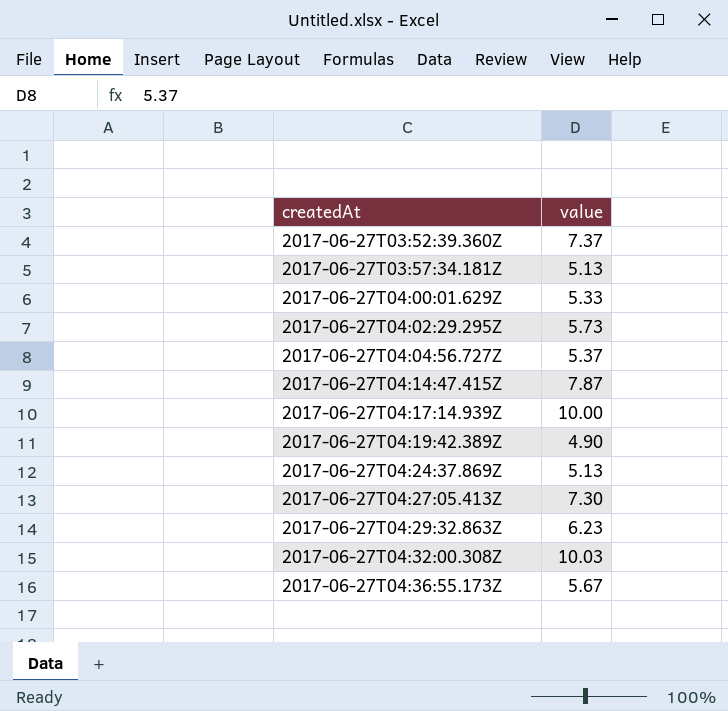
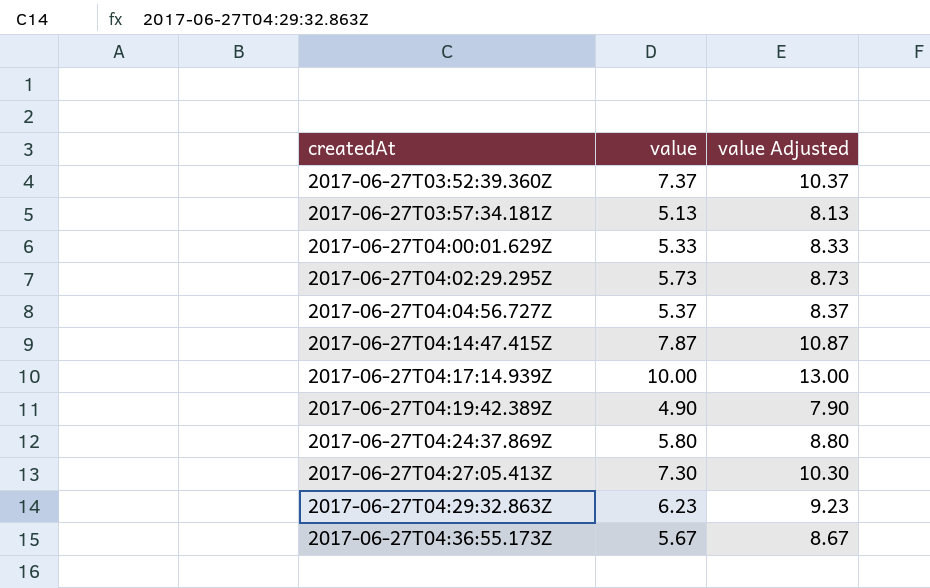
column value Adjusted | formula: none -> [value] + 3
row 2017-06-27T04:32:00.308Z: 10.03 -> none
2017-06-27T04:24:37.869Z | value: 5.13 -> 5.80

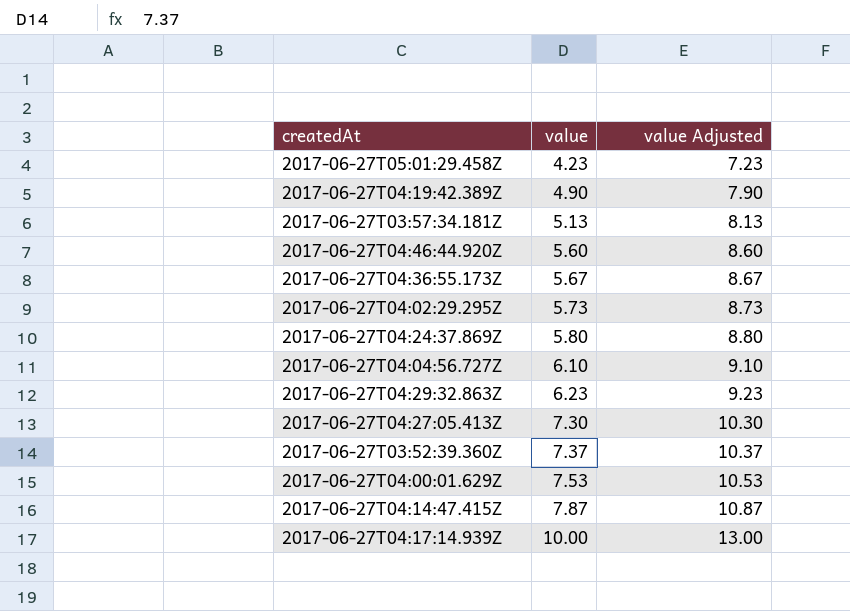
row order: createdAt ascending -> value ascending
row 2017-06-27T05:01:29.458Z: none -> 4.23 | 7.23
row 2017-06-27T04:46:44.920Z: none -> 5.60 | 8.60
2017-06-27T04:04:56.727Z | value: 5.37 -> 6.10
2017-06-27T04:04:56.727Z | value Adjusted: 8.37 -> 9.10
2017-06-27T04:00:01.629Z | value: 5.33 -> 7.53
2017-06-27T04:00:01.629Z | value Adjusted: 8.33 -> 10.53

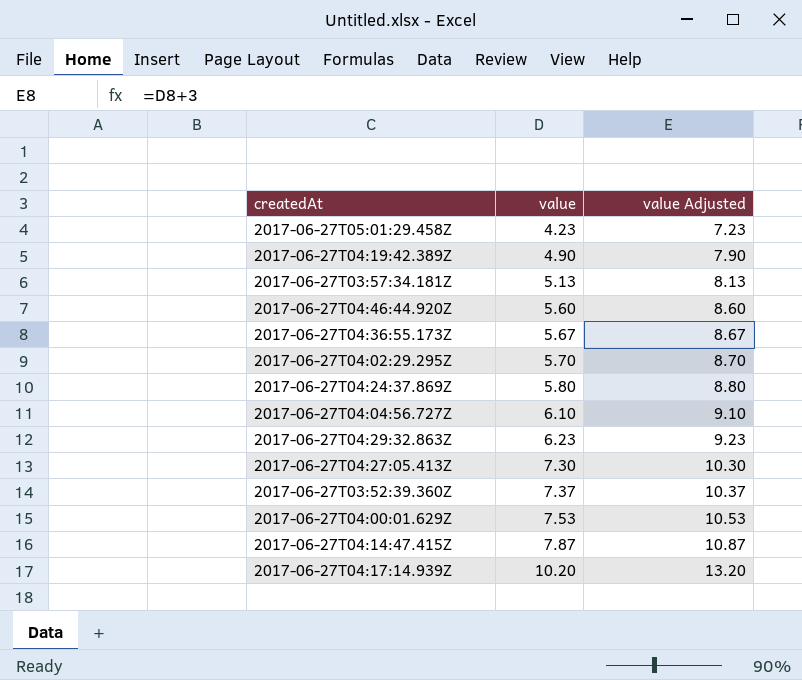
2017-06-27T04:02:29.295Z | value: 5.73 -> 5.70
2017-06-27T04:02:29.295Z | value Adjusted: 8.73 -> 8.70
2017-06-27T04:17:14.939Z | value: 10.00 -> 10.20
2017-06-27T04:17:14.939Z | value Adjusted: 13.00 -> 13.20

